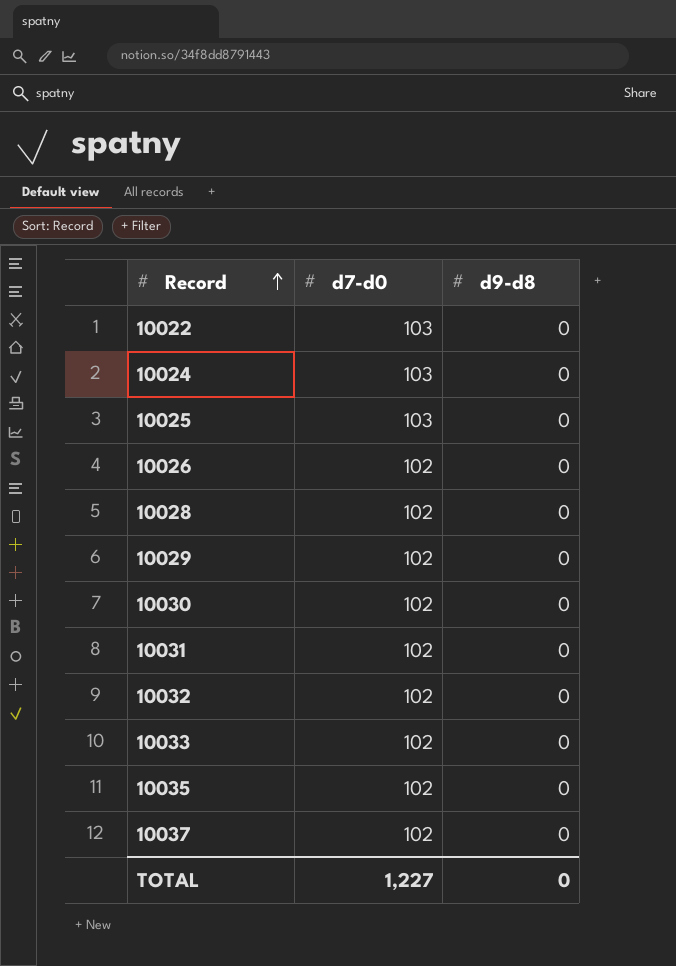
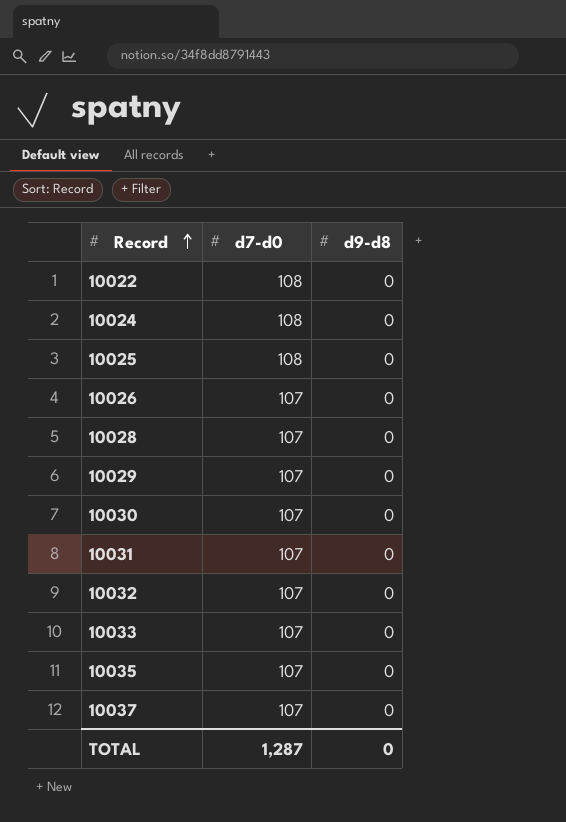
10022 | d7-d0: 103 -> 108
10024 | d7-d0: 103 -> 108
10025 | d7-d0: 103 -> 108
10026 | d7-d0: 102 -> 107
10028 | d7-d0: 102 -> 107
10029 | d7-d0: 102 -> 107
10030 | d7-d0: 102 -> 107
10031 | d7-d0: 102 -> 107
10032 | d7-d0: 102 -> 107
10033 | d7-d0: 102 -> 107
10035 | d7-d0: 102 -> 107
10037 | d7-d0: 102 -> 107
TOTAL | d7-d0: 1,227 -> 1,287

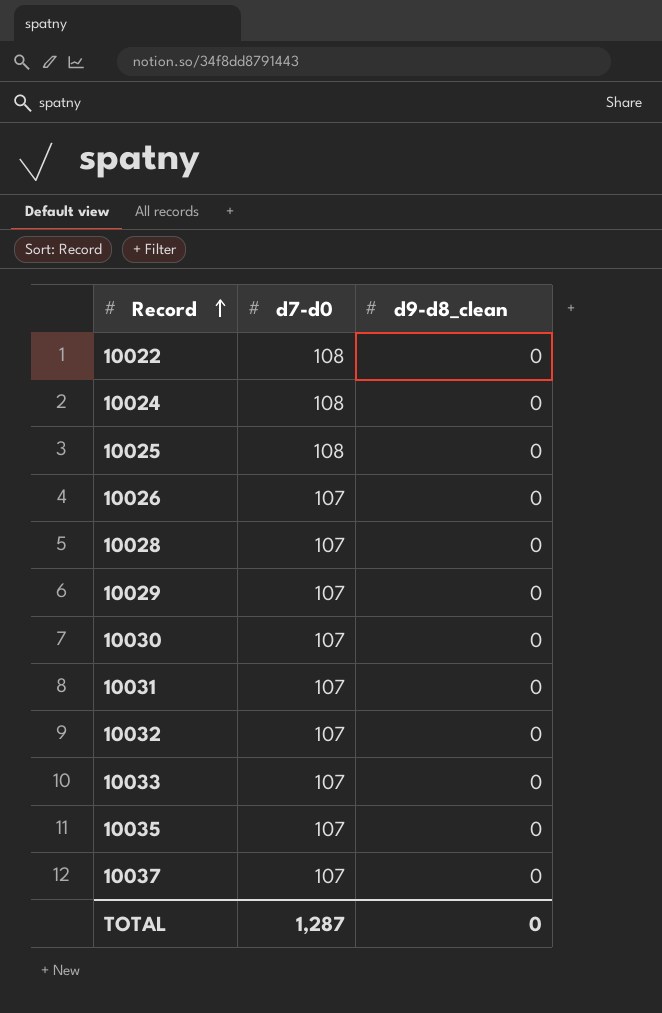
column name: d9-d8 -> d9-d8_clean

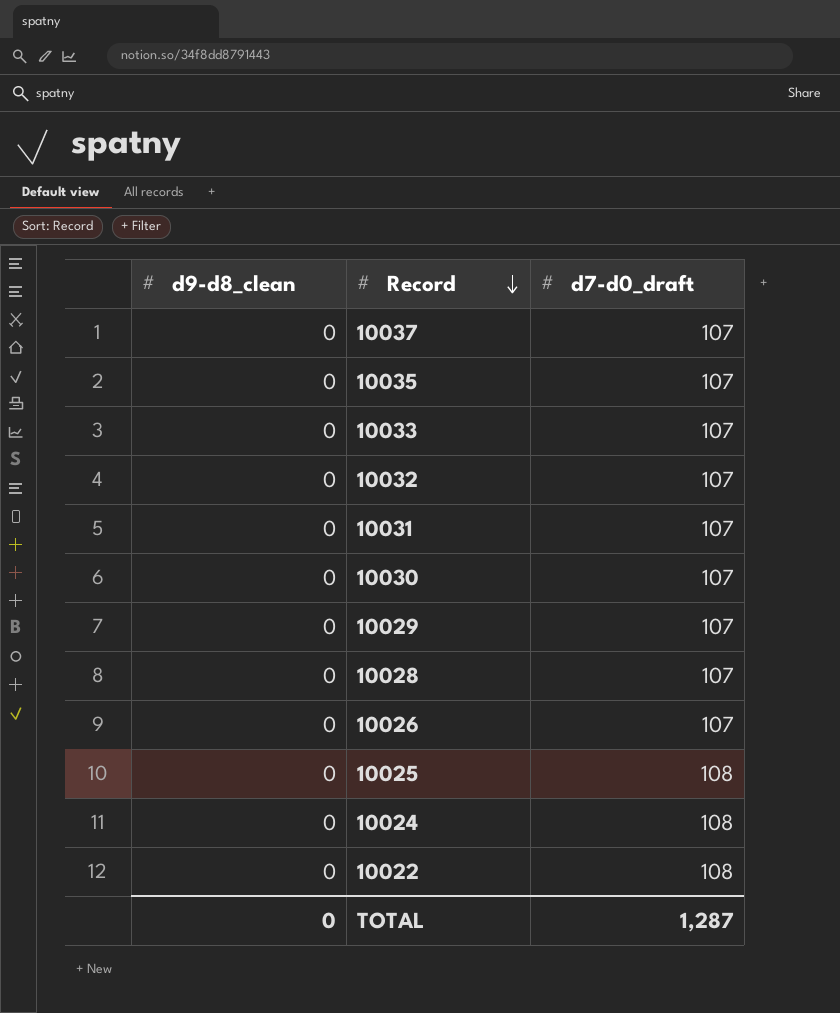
row order: Record ascending -> Record descending
column d9-d8_clean | position: 3 -> 1
column name: d7-d0 -> d7-d0_draft

